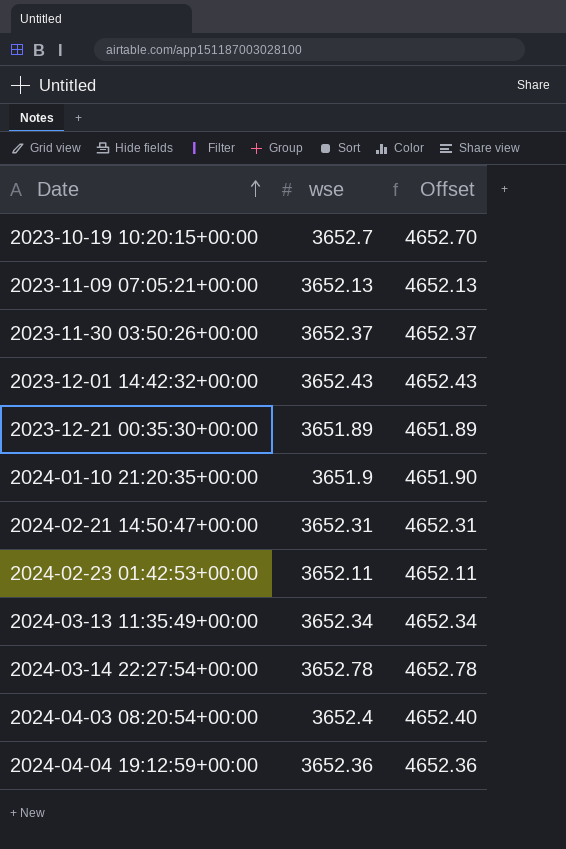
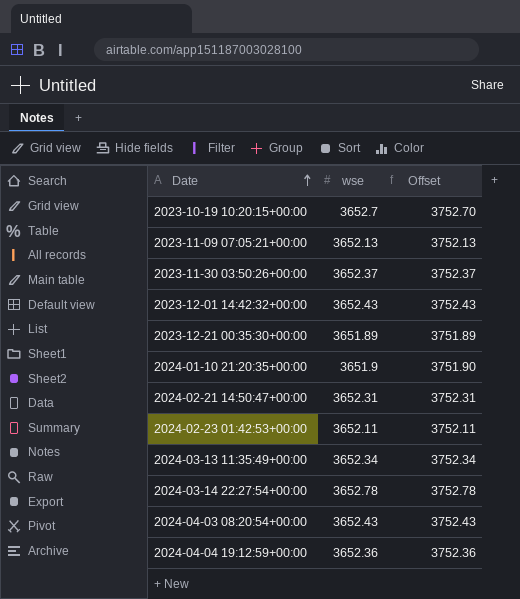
column Offset | formula: [wse] + 1000 -> [wse] + 100
2024-04-03 08:20:54+00:00 | wse: 3652.4 -> 3652.43

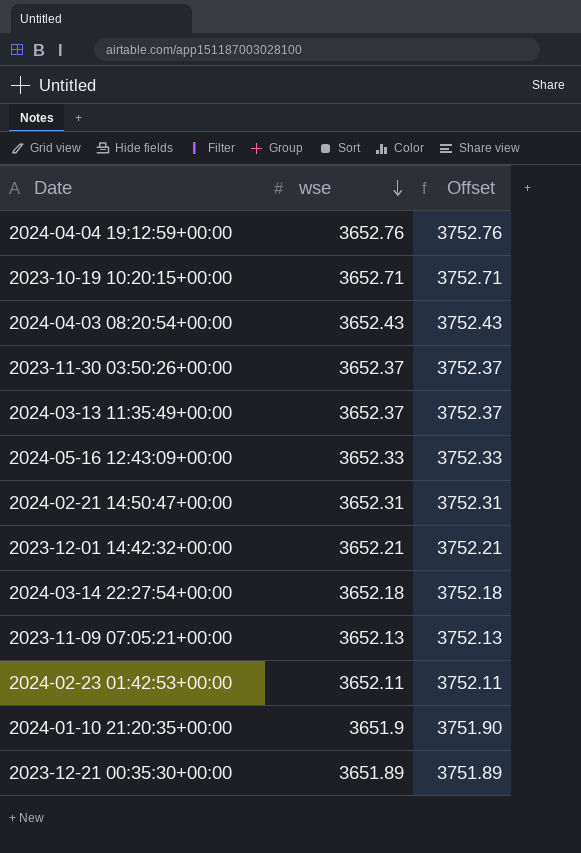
row order: Date ascending -> wse descending
2024-04-04 19:12:59+00:00 | wse: 3652.36 -> 3652.76
2024-04-04 19:12:59+00:00 | Offset: 3752.36 -> 3752.76
2023-10-19 10:20:15+00:00 | wse: 3652.7 -> 3652.71
2023-10-19 10:20:15+00:00 | Offset: 3752.70 -> 3752.71
2024-03-13 11:35:49+00:00 | wse: 3652.34 -> 3652.37
2024-03-13 11:35:49+00:00 | Offset: 3752.34 -> 3752.37
row 2024-05-16 12:43:09+00:00: none -> 3652.33 | 3752.33
2023-12-01 14:42:32+00:00 | wse: 3652.43 -> 3652.21
2023-12-01 14:42:32+00:00 | Offset: 3752.43 -> 3752.21
2024-03-14 22:27:54+00:00 | wse: 3652.78 -> 3652.18
2024-03-14 22:27:54+00:00 | Offset: 3752.78 -> 3752.18

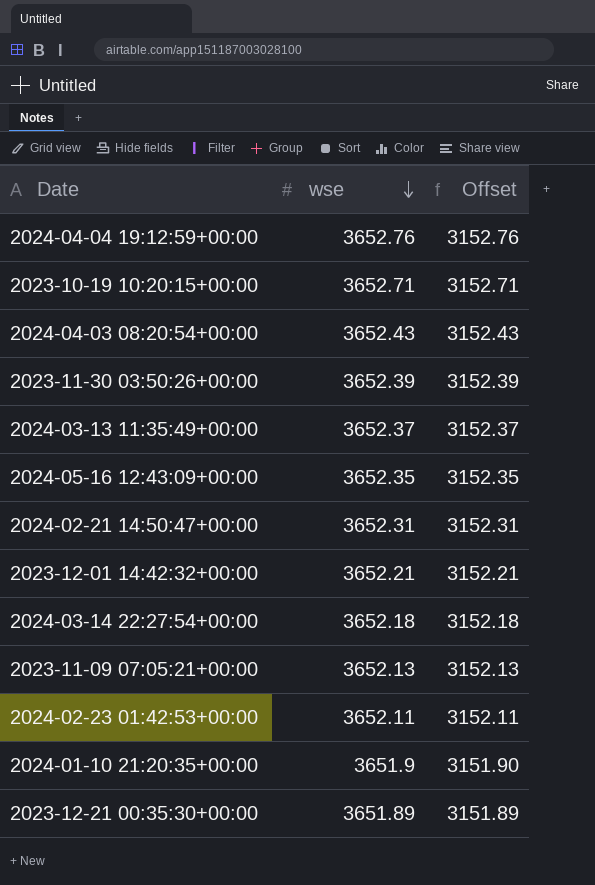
column Offset | formula: [wse] + 100 -> [wse] - 500
2023-11-30 03:50:26+00:00 | wse: 3652.37 -> 3652.39
2024-05-16 12:43:09+00:00 | wse: 3652.33 -> 3652.35

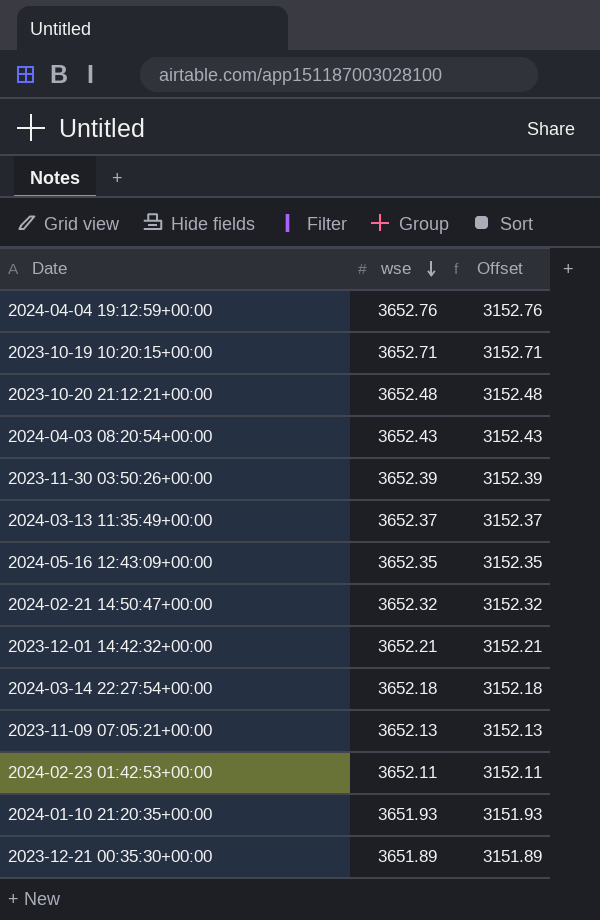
row 2023-10-20 21:12:21+00:00: none -> 3652.48 | 3152.48
2024-02-21 14:50:47+00:00 | wse: 3652.31 -> 3652.32
2024-02-21 14:50:47+00:00 | Offset: 3152.31 -> 3152.32
2024-01-10 21:20:35+00:00 | wse: 3651.9 -> 3651.93
2024-01-10 21:20:35+00:00 | Offset: 3151.90 -> 3151.93

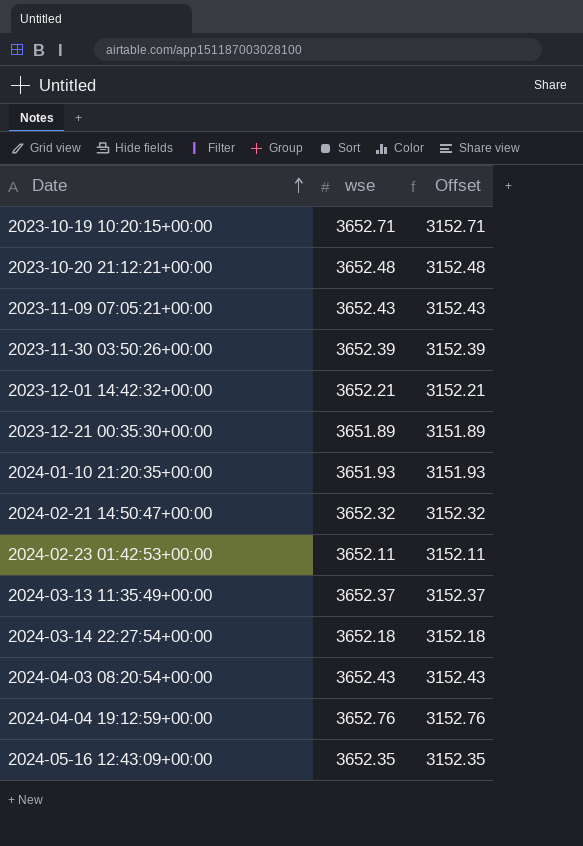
row order: wse descending -> Date ascending
2023-11-09 07:05:21+00:00 | wse: 3652.13 -> 3652.43
2023-11-09 07:05:21+00:00 | Offset: 3152.13 -> 3152.43

